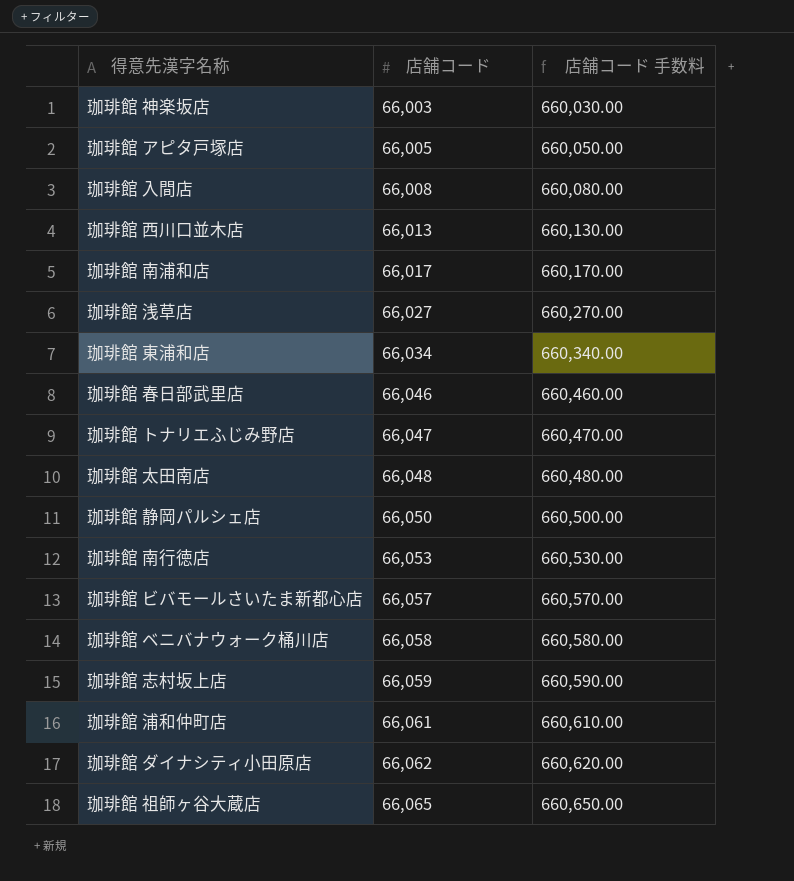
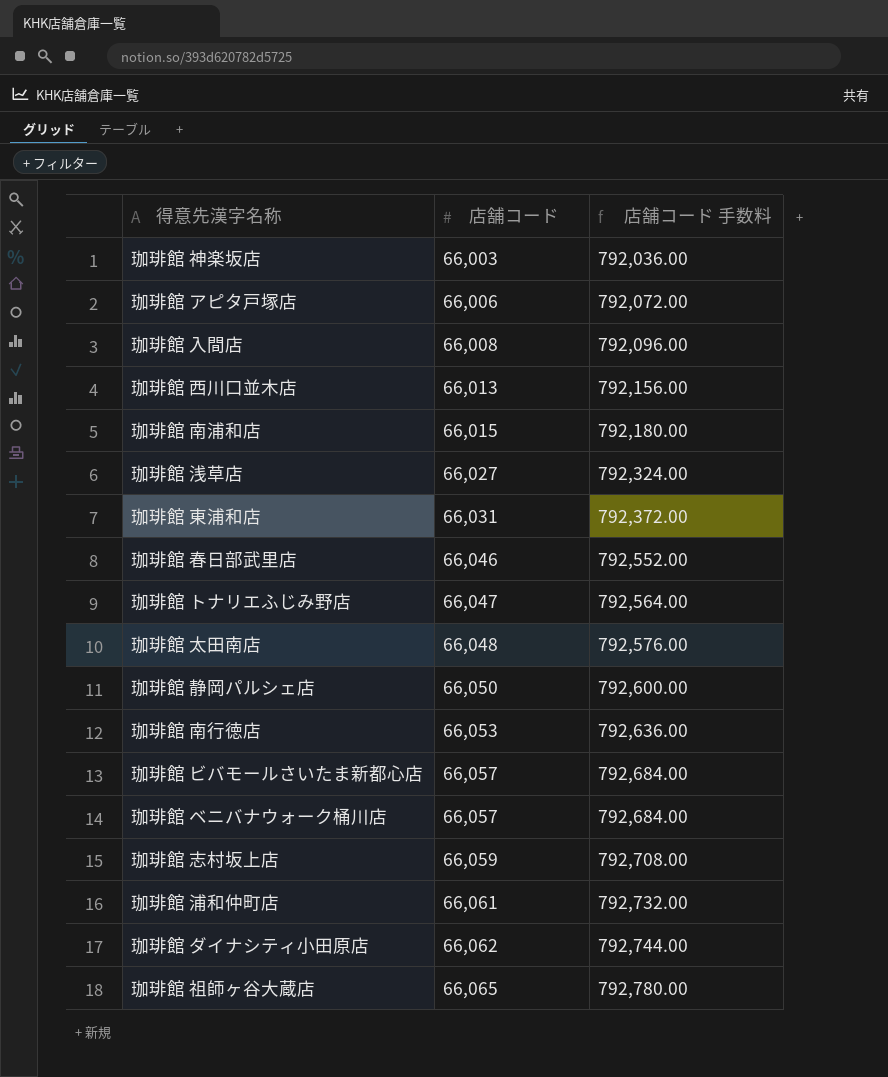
column 店舗コード 手数料 | formula: [店舗コード] * 10 -> [店舗コード] * 12
珈琲館 アピタ戸塚店 | 店舗コード: 66,005 -> 66,006
珈琲館 南浦和店 | 店舗コード: 66,017 -> 66,015
珈琲館 東浦和店 | 店舗コード: 66,034 -> 66,031
珈琲館 ベニバナウォーク桶川店 | 店舗コード: 66,058 -> 66,057

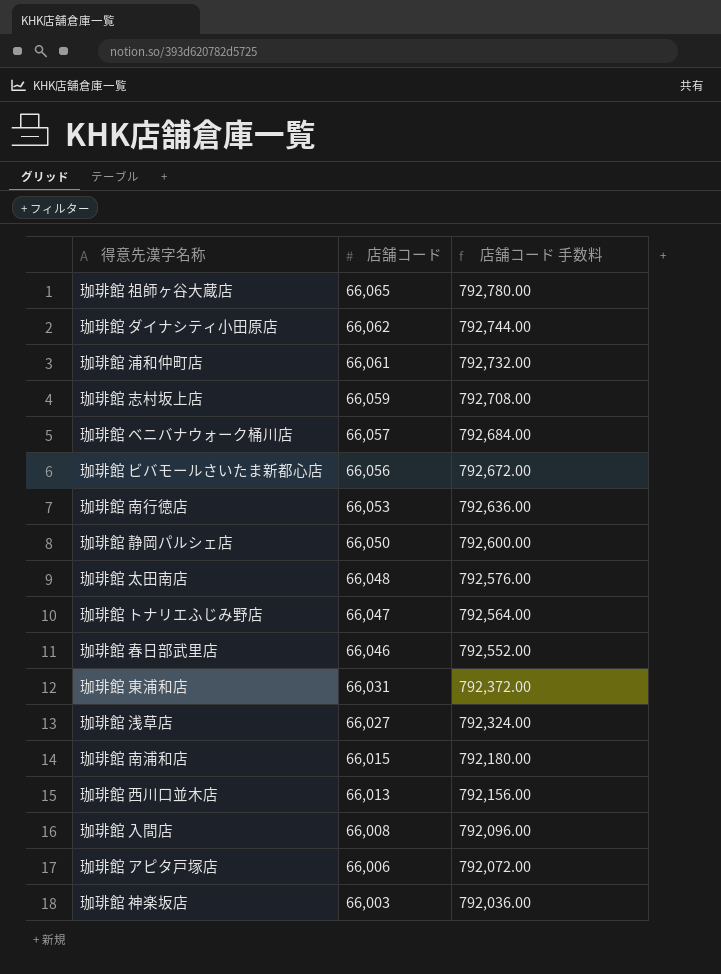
row order: 店舗コード ascending -> 店舗コード descending
珈琲館 ビバモールさいたま新都心店 | 店舗コード: 66,057 -> 66,056
珈琲館 ビバモールさいたま新都心店 | 店舗コード 手数料: 792,684.00 -> 792,672.00

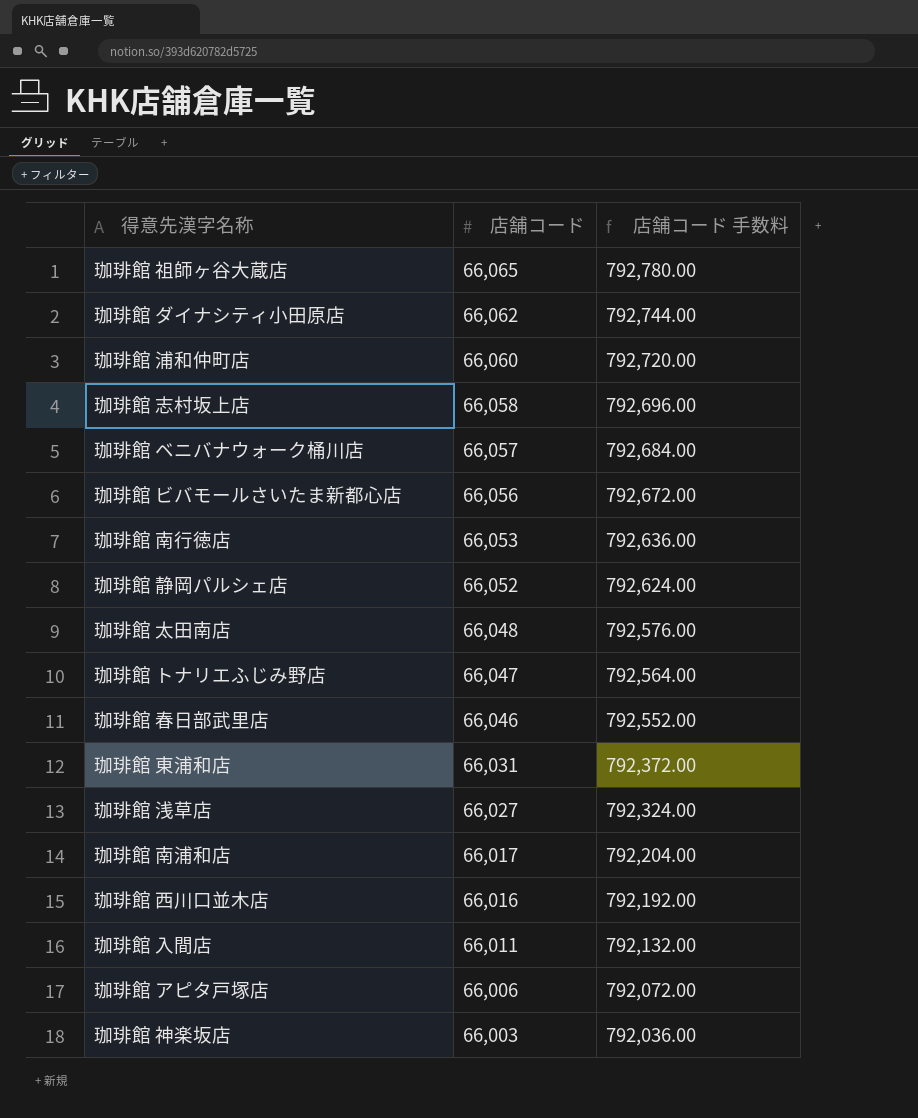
珈琲館 浦和仲町店 | 店舗コード: 66,061 -> 66,060
珈琲館 浦和仲町店 | 店舗コード 手数料: 792,732.00 -> 792,720.00
珈琲館 志村坂上店 | 店舗コード: 66,059 -> 66,058
珈琲館 志村坂上店 | 店舗コード 手数料: 792,708.00 -> 792,696.00
珈琲館 静岡パルシェ店 | 店舗コード: 66,050 -> 66,052
珈琲館 静岡パルシェ店 | 店舗コード 手数料: 792,600.00 -> 792,624.00
珈琲館 南浦和店 | 店舗コード: 66,015 -> 66,017
珈琲館 南浦和店 | 店舗コード 手数料: 792,180.00 -> 792,204.00
珈琲館 西川口並木店 | 店舗コード: 66,013 -> 66,016
珈琲館 西川口並木店 | 店舗コード 手数料: 792,156.00 -> 792,192.00
珈琲館 入間店 | 店舗コード: 66,008 -> 66,011
珈琲館 入間店 | 店舗コード 手数料: 792,096.00 -> 792,132.00

